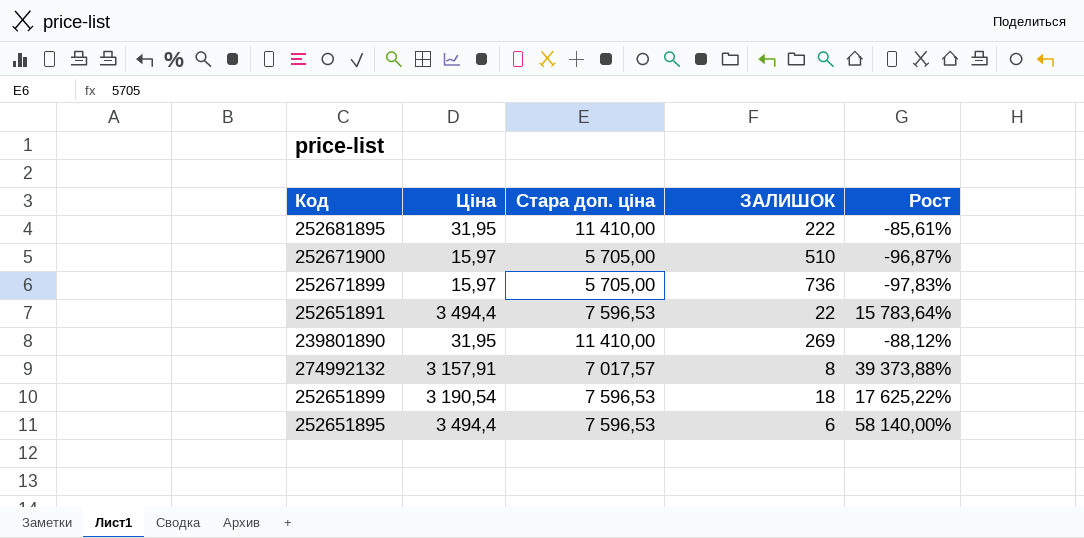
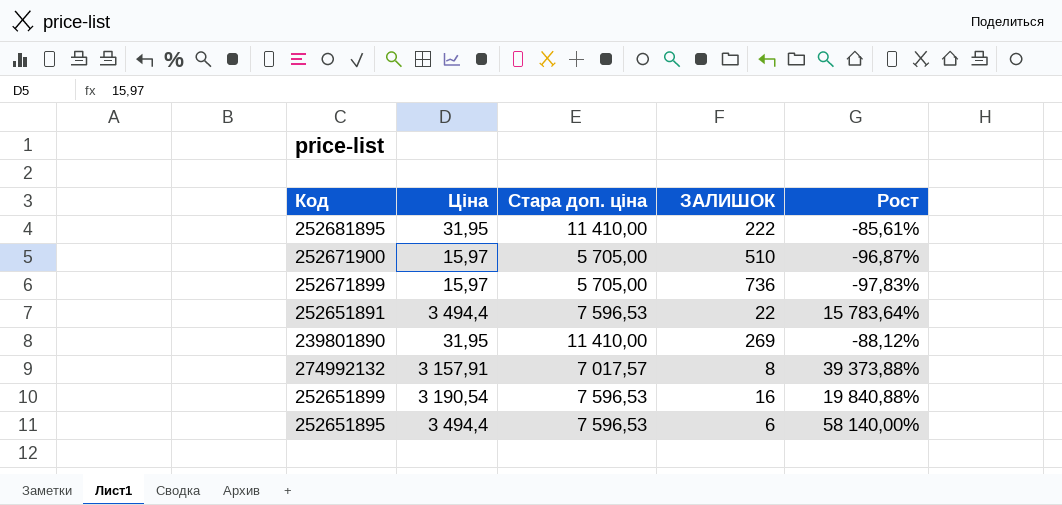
252651899 | ЗАЛИШОК: 18 -> 16
252651899 | Рост: 17 625,22% -> 19 840,88%

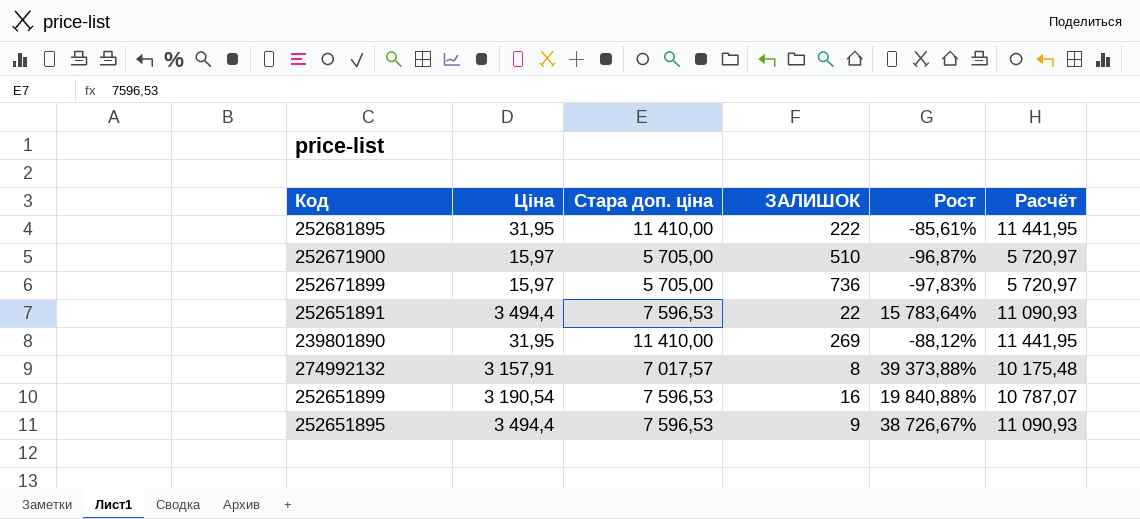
column Расчёт | formula: none -> [Ціна] + [Стара доп. ціна]
252651895 | ЗАЛИШОК: 6 -> 9
252651895 | Рост: 58 140,00% -> 38 726,67%

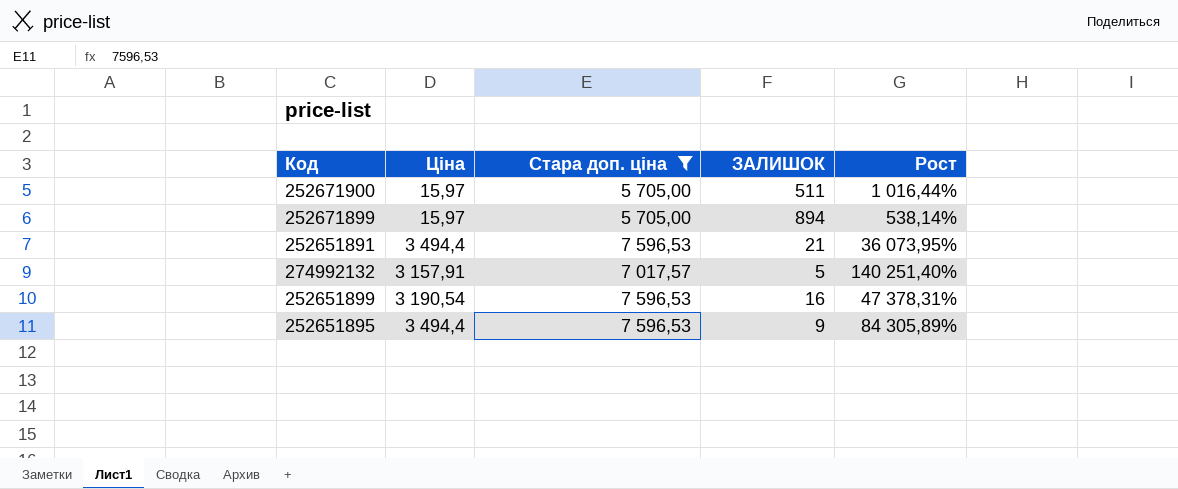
filter: none -> Стара доп. ціна != 11 410,00
column Расчёт | formula: [Ціна] + [Стара доп. ціна] -> none
column Рост | formula: ([Ціна] - [ЗАЛИШОК]) / [ЗАЛИШОК] -> ([Стара доп. ціна] - [ЗАЛИШОК]) / [ЗАЛИШОК]
252671900 | ЗАЛИШОК: 510 -> 511
252671899 | ЗАЛИШОК: 736 -> 894
252651891 | ЗАЛИШОК: 22 -> 21
274992132 | ЗАЛИШОК: 8 -> 5

